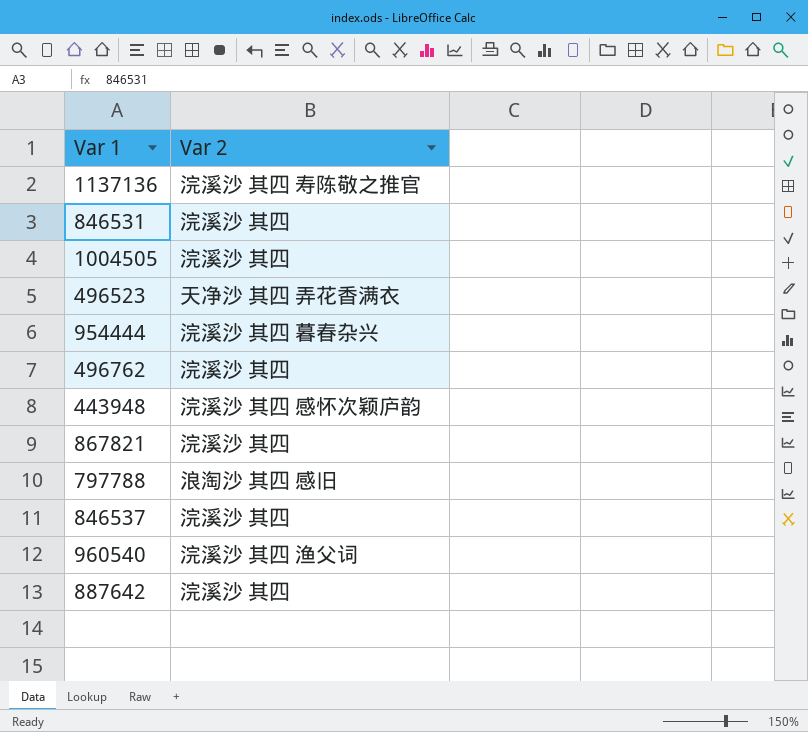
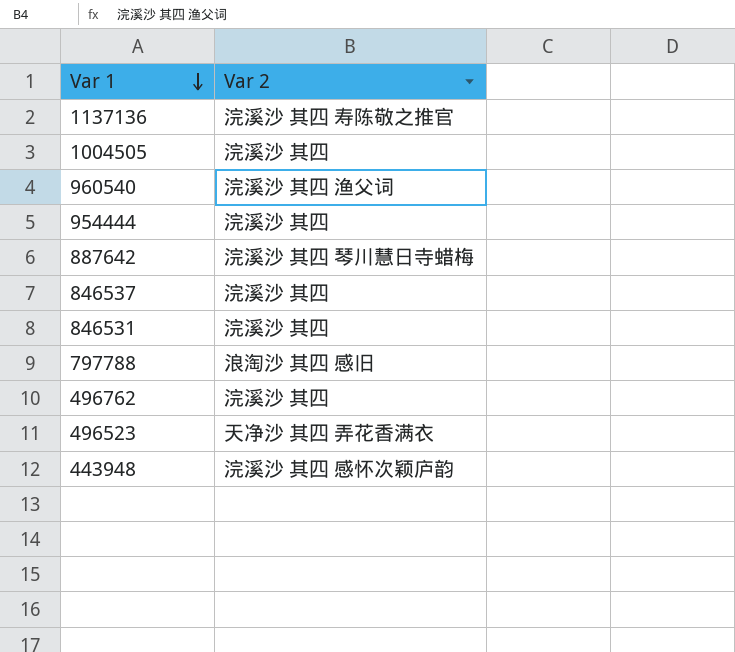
row order: none -> Var 1 descending
row 867821: 浣溪沙 其四 -> none
954444 | Var 2: 浣溪沙 其四 暮春杂兴 -> 浣溪沙 其四
887642 | Var 2: 浣溪沙 其四 -> 浣溪沙 其四 琴川慧日寺蜡梅

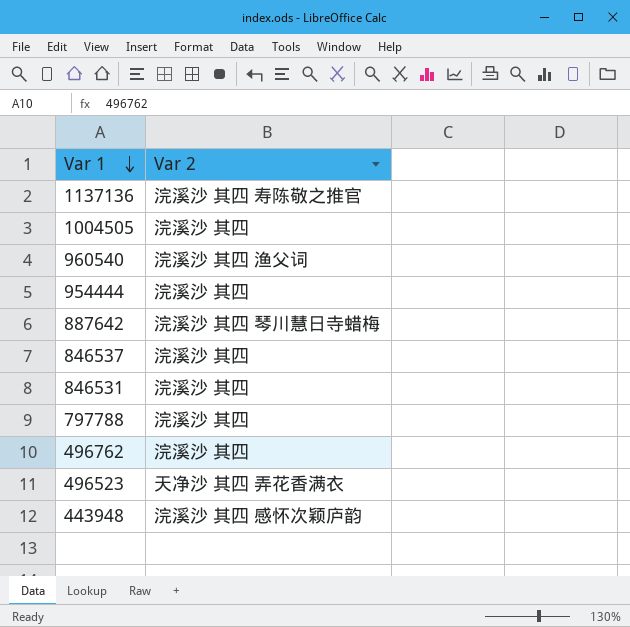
797788 | Var 2: 浪淘沙 其四 感旧 -> 浣溪沙 其四

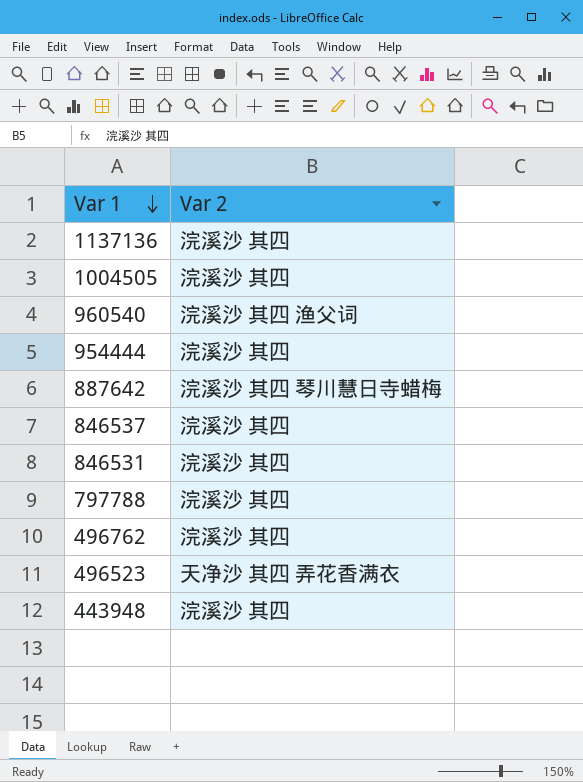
1137136 | Var 2: 浣溪沙 其四 寿陈敬之推官 -> 浣溪沙 其四
443948 | Var 2: 浣溪沙 其四 感怀次颖庐韵 -> 浣溪沙 其四

